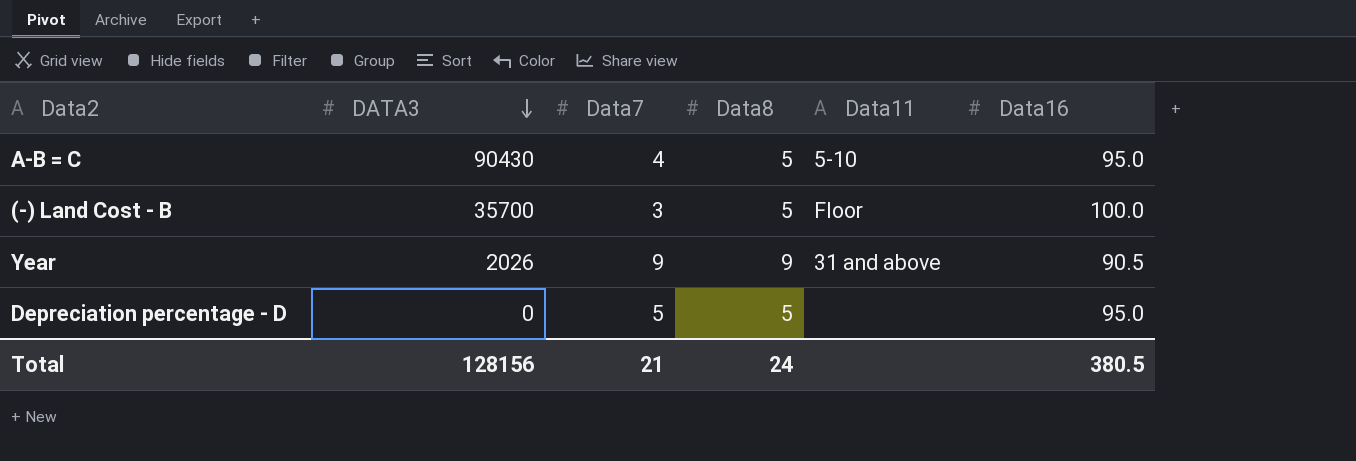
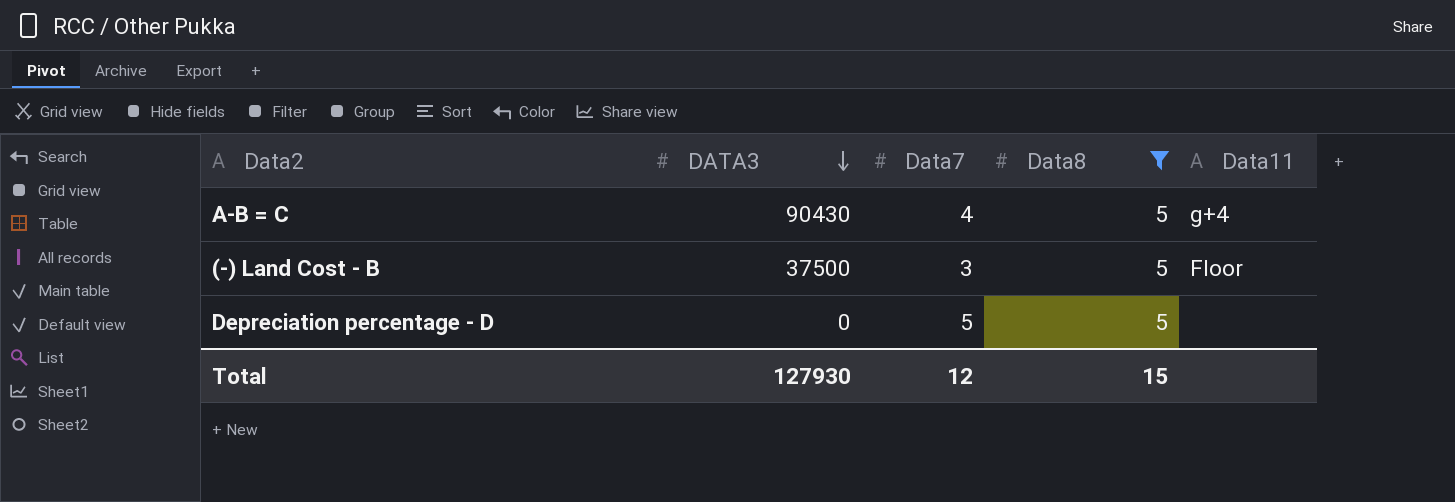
filter: none -> Data8 = 5
column Data16 | position: 6 -> none
A-B = C | Data11: 5-10 -> g+4
(-) Land Cost - B | DATA3: 35700 -> 37500
Total | DATA3: 128156 -> 127930
Total | Data7: 21 -> 12
Total | Data8: 24 -> 15

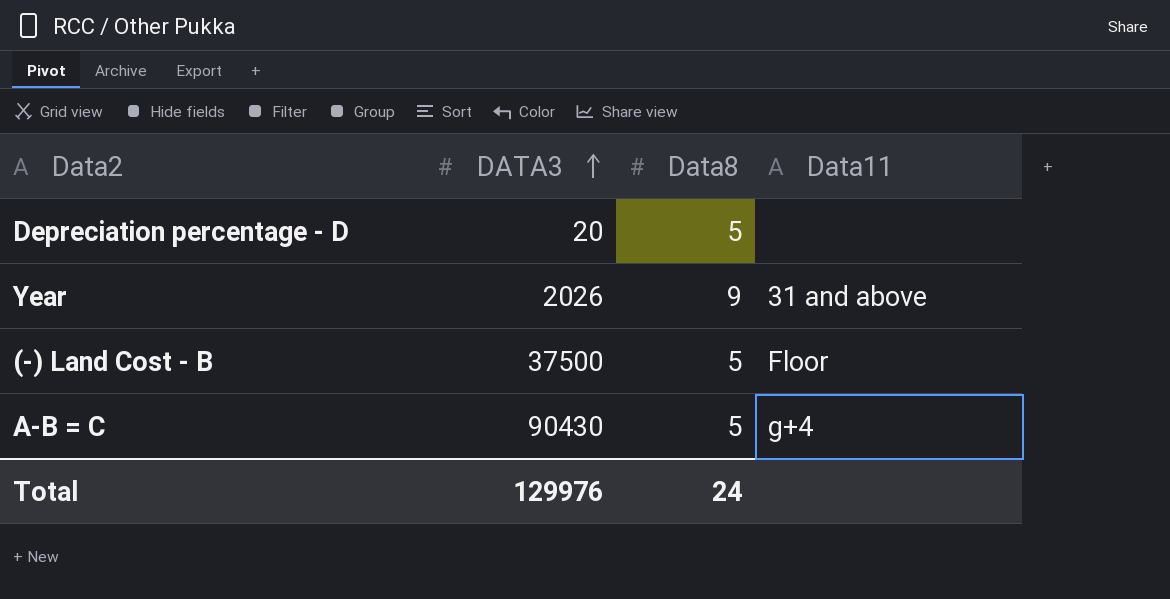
filter: Data8 = 5 -> none
row order: DATA3 descending -> DATA3 ascending
column Data7 | position: 3 -> none
Depreciation percentage - D | DATA3: 0 -> 20
Total | DATA3: 127930 -> 129976
Total | Data8: 15 -> 24

